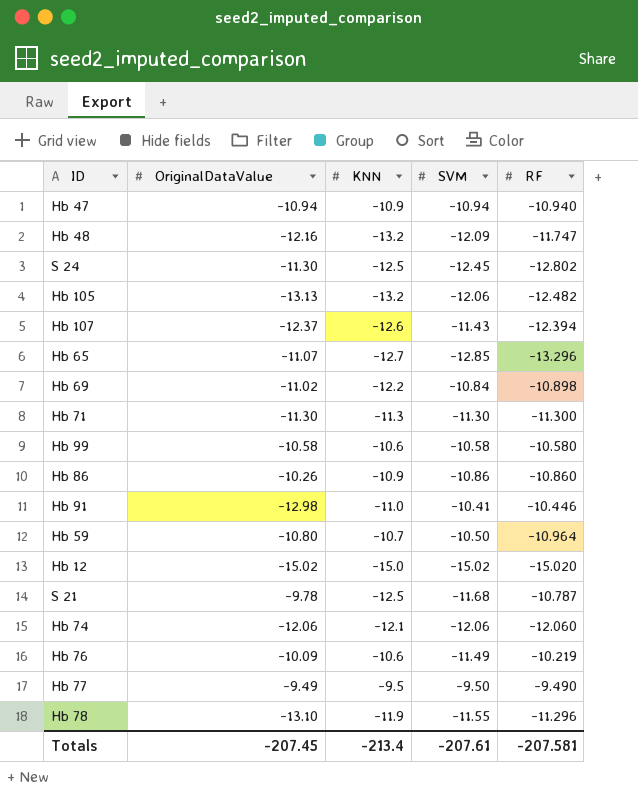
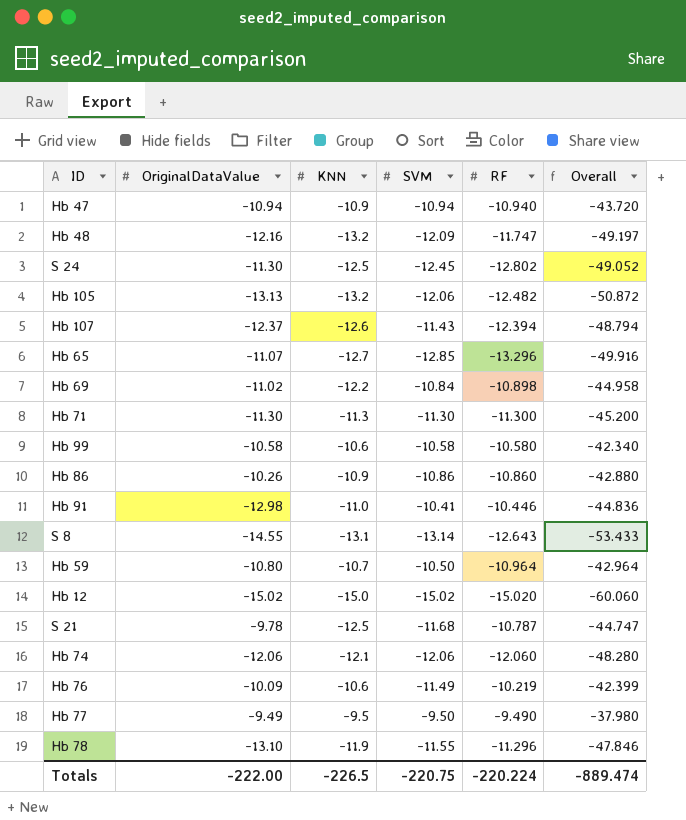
column Overall | formula: none -> [OriginalDataValue] + [KNN] + [SVM] + [RF]
row S 8: none -> -14.55 | -13.1 | -13.14 | -12.643 | -53.433
Totals | OriginalDataValue: -207.45 -> -222.00
Totals | KNN: -213.4 -> -226.5
Totals | SVM: -207.61 -> -220.75
Totals | RF: -207.581 -> -220.224

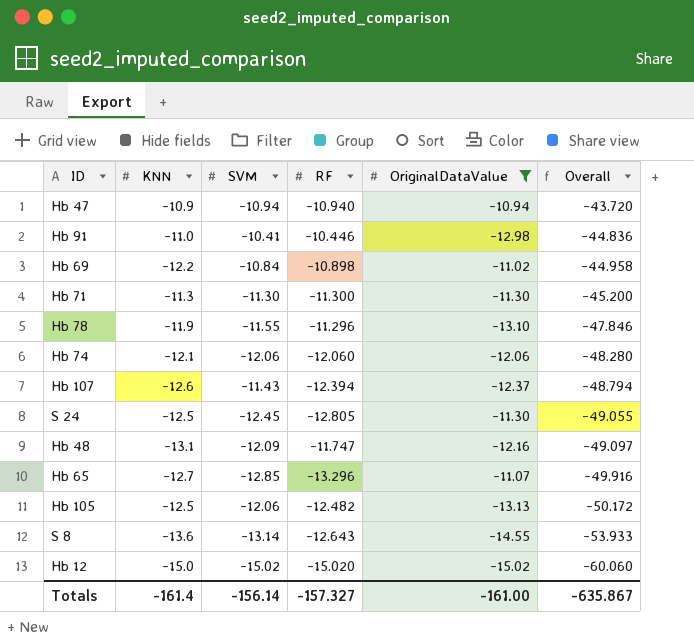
filter: none -> OriginalDataValue <= -10.94
row order: none -> Overall descending
column OriginalDataValue | position: 2 -> 5
S 24 | RF: -12.802 -> -12.805
S 24 | Overall: -49.052 -> -49.055
Hb 48 | KNN: -13.2 -> -13.1
Hb 48 | Overall: -49.197 -> -49.097
Hb 105 | KNN: -13.2 -> -12.5
Hb 105 | Overall: -50.872 -> -50.172
S 8 | KNN: -13.1 -> -13.6
S 8 | Overall: -53.433 -> -53.933
Totals | KNN: -226.5 -> -161.4
Totals | SVM: -220.75 -> -156.14
Totals | RF: -220.224 -> -157.327
Totals | OriginalDataValue: -222.00 -> -161.00
Totals | Overall: -889.474 -> -635.867

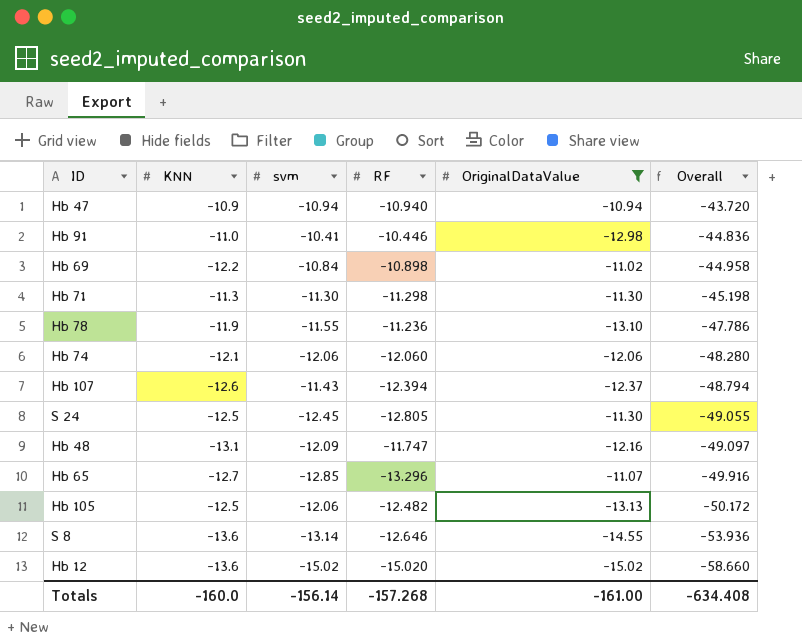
column name: SVM -> svm
Hb 71 | RF: -11.300 -> -11.298
Hb 71 | Overall: -45.200 -> -45.198
Hb 78 | RF: -11.296 -> -11.236
Hb 78 | Overall: -47.846 -> -47.786
S 8 | RF: -12.643 -> -12.646
S 8 | Overall: -53.933 -> -53.936
Hb 12 | KNN: -15.0 -> -13.6
Hb 12 | Overall: -60.060 -> -58.660
Totals | KNN: -161.4 -> -160.0
Totals | RF: -157.327 -> -157.268
Totals | Overall: -635.867 -> -634.408

